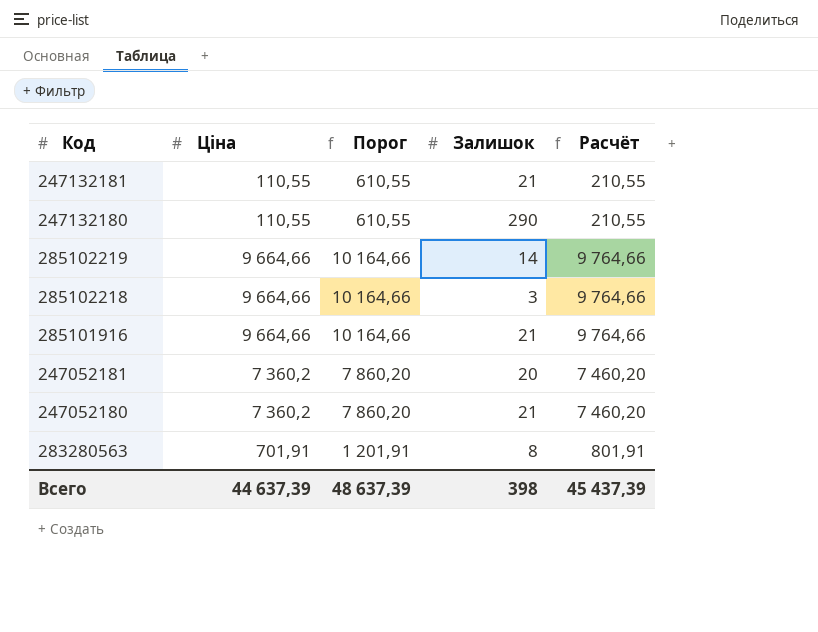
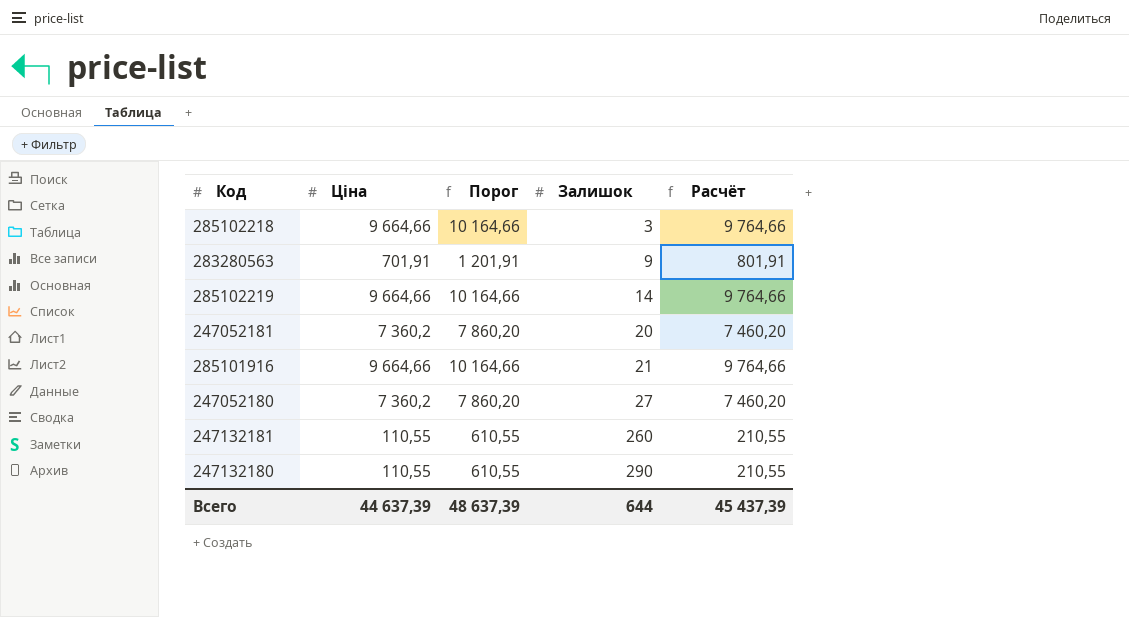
row order: none -> Залишок ascending
283280563 | Залишок: 8 -> 9
247052180 | Залишок: 21 -> 27
247132181 | Залишок: 21 -> 260
Всего | Залишок: 398 -> 644

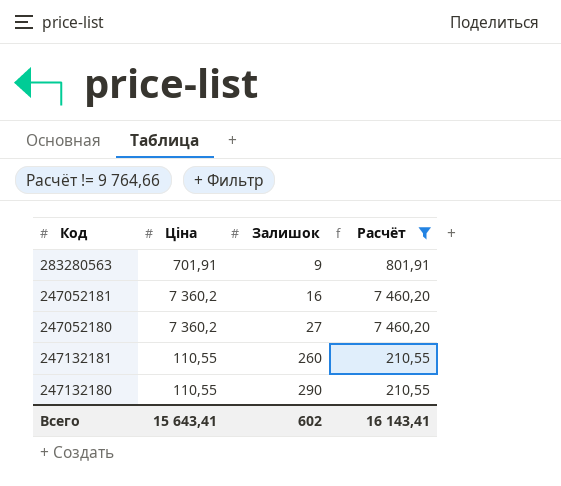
filter: none -> Расчёт != 9 764,66
column Порог | formula: [Ціна] + 500 -> none
247052181 | Залишок: 20 -> 16
Всего | Ціна: 44 637,39 -> 15 643,41
Всего | Залишок: 644 -> 602
Всего | Расчёт: 45 437,39 -> 16 143,41

